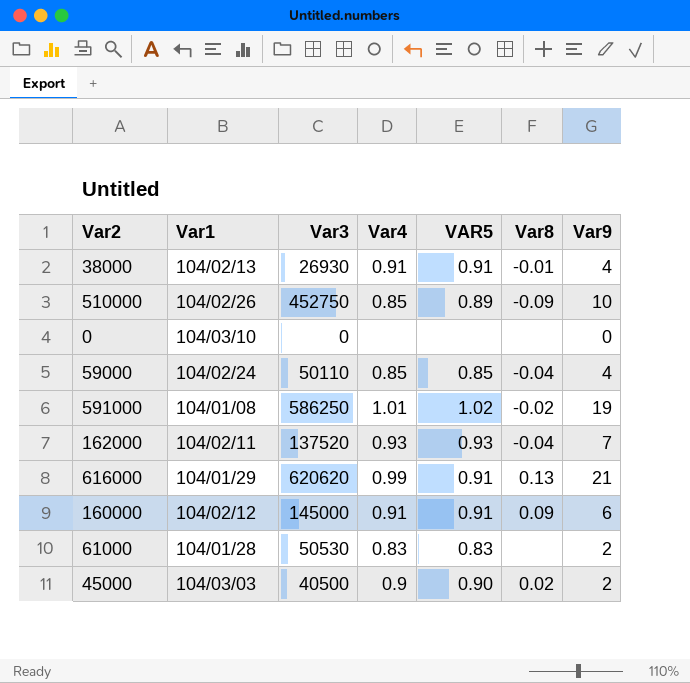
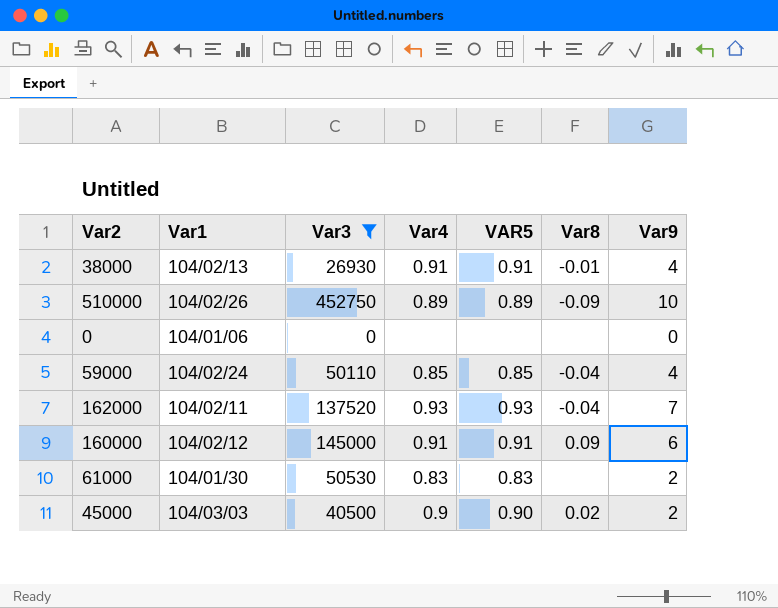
filter: none -> Var3 <= 452750
510000 | Var4: 0.85 -> 0.89
0 | Var1: 104/03/10 -> 104/01/06
61000 | Var1: 104/01/28 -> 104/01/30

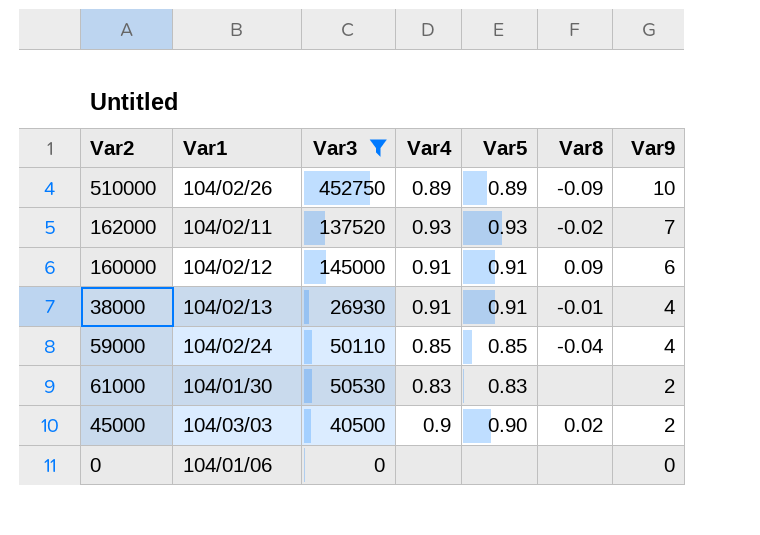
row order: none -> Var9 descending
column name: VAR5 -> Var5
162000 | Var8: -0.04 -> -0.02

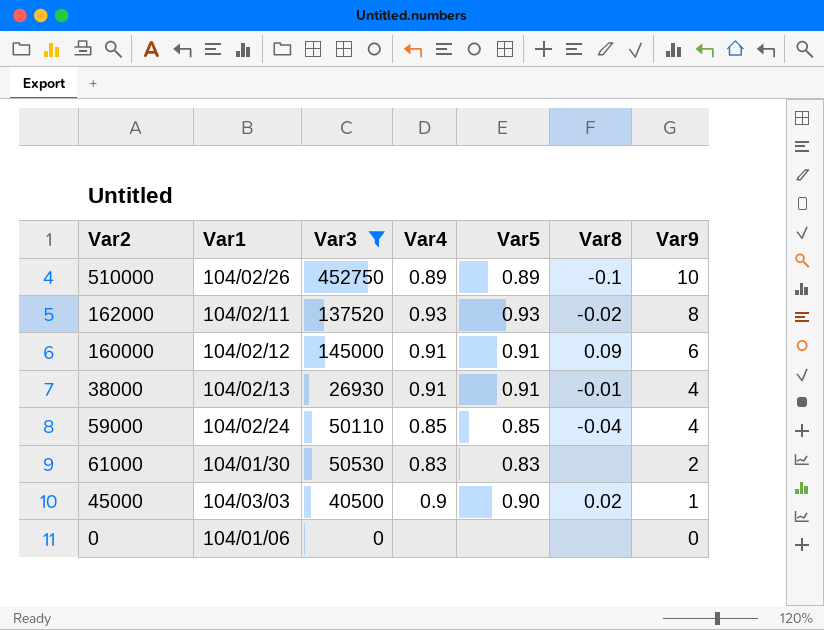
510000 | Var8: -0.09 -> -0.1
162000 | Var9: 7 -> 8
45000 | Var9: 2 -> 1

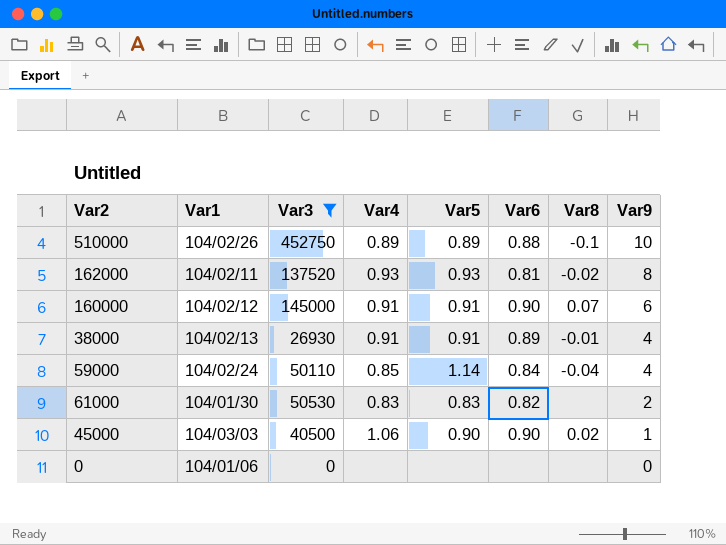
column Var6 | position: none -> 6
160000 | Var8: 0.09 -> 0.07
59000 | Var5: 0.85 -> 1.14
45000 | Var4: 0.9 -> 1.06

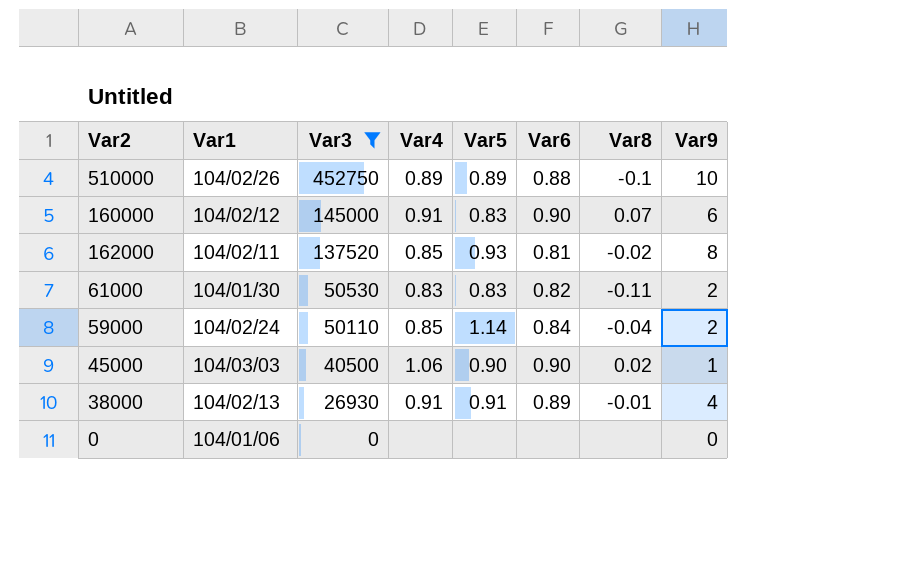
row order: Var9 descending -> Var3 descending
160000 | Var5: 0.91 -> 0.83
162000 | Var4: 0.93 -> 0.85
61000 | Var8: none -> -0.11
59000 | Var9: 4 -> 2

